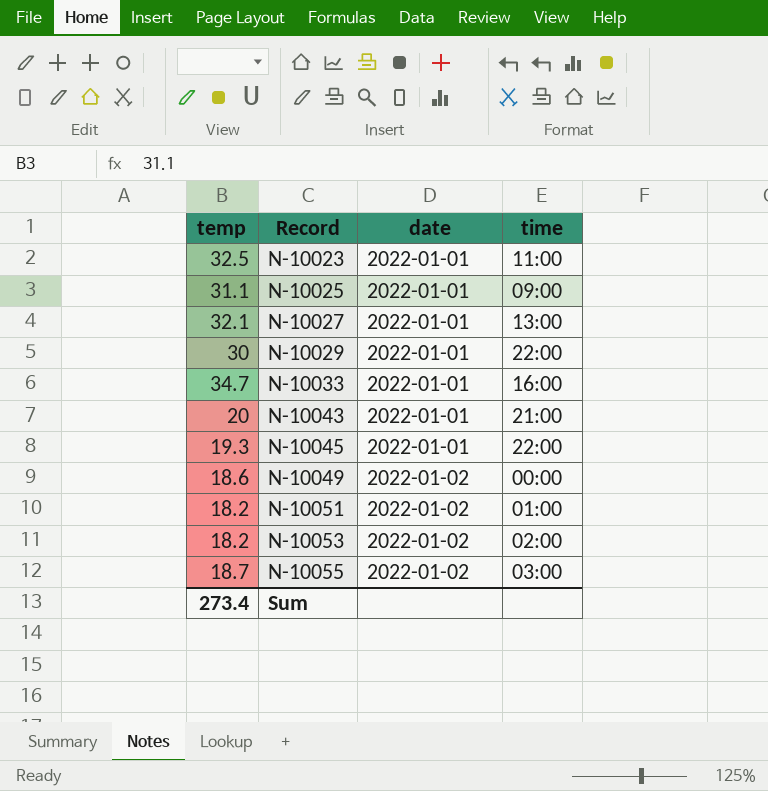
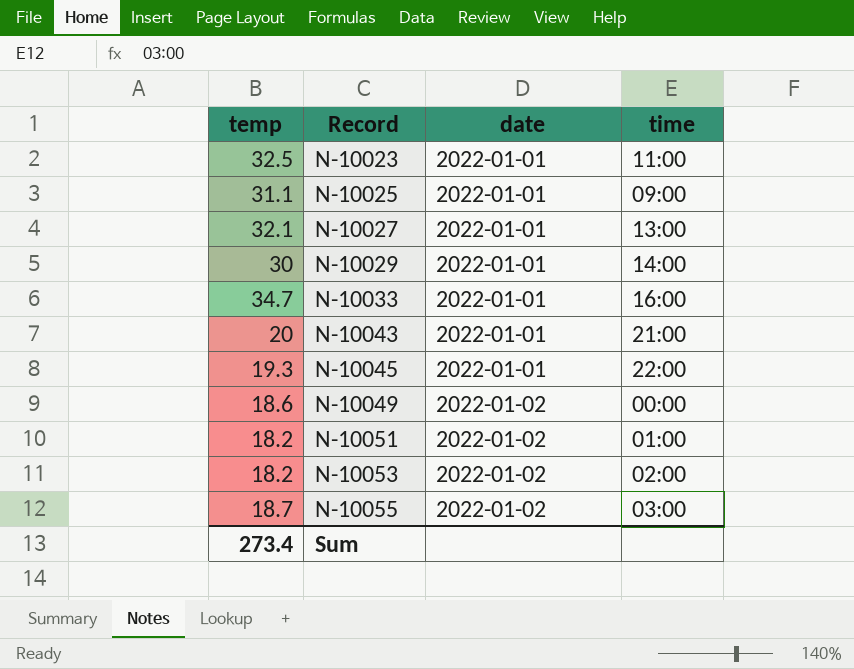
N-10029 | time: 22:00 -> 14:00

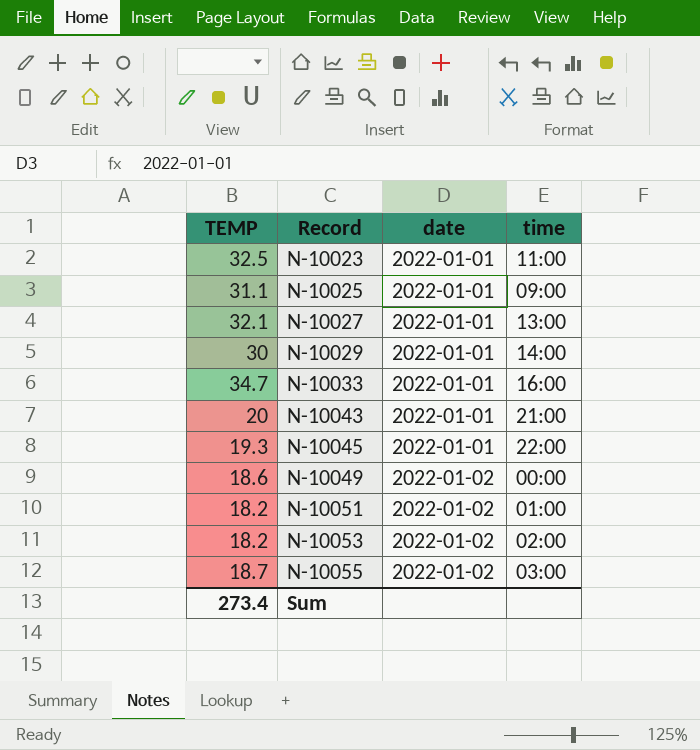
column name: temp -> TEMP

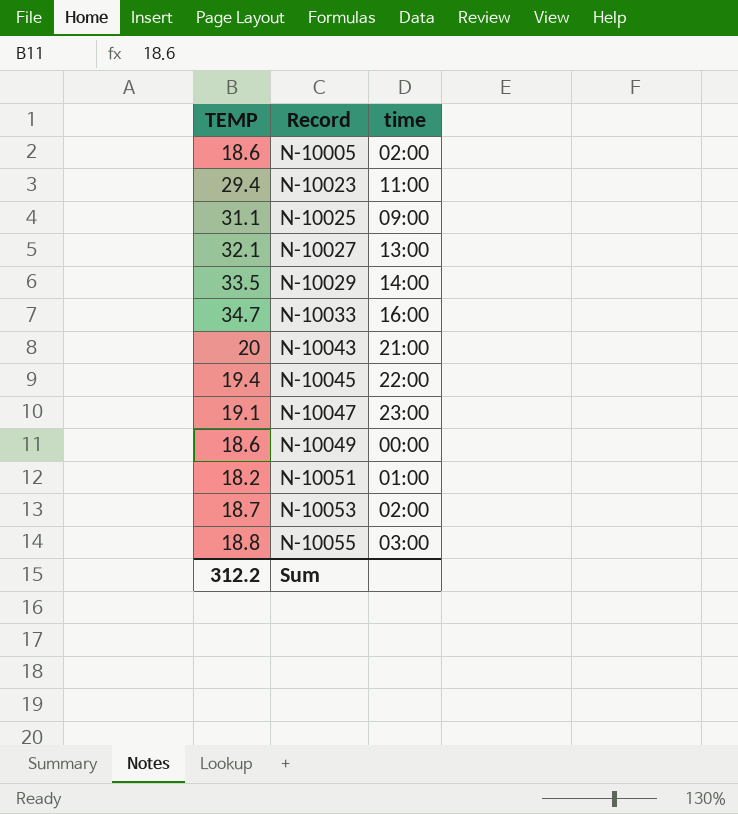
column date | position: 3 -> none
row N-10005: none -> 18.6 | 02:00
N-10023 | TEMP: 32.5 -> 29.4
N-10029 | TEMP: 30 -> 33.5
N-10045 | TEMP: 19.3 -> 19.4
row N-10047: none -> 19.1 | 23:00
N-10053 | TEMP: 18.2 -> 18.7
N-10055 | TEMP: 18.7 -> 18.8
Sum | TEMP: 273.4 -> 312.2

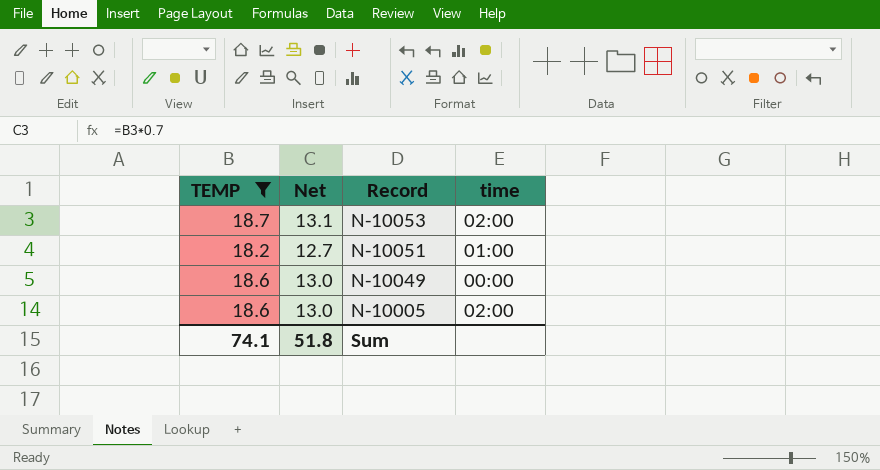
filter: none -> TEMP <= 18.7
row order: Record ascending -> Record descending
column Net | formula: none -> [TEMP] * 0.7
Sum | TEMP: 312.2 -> 74.1

